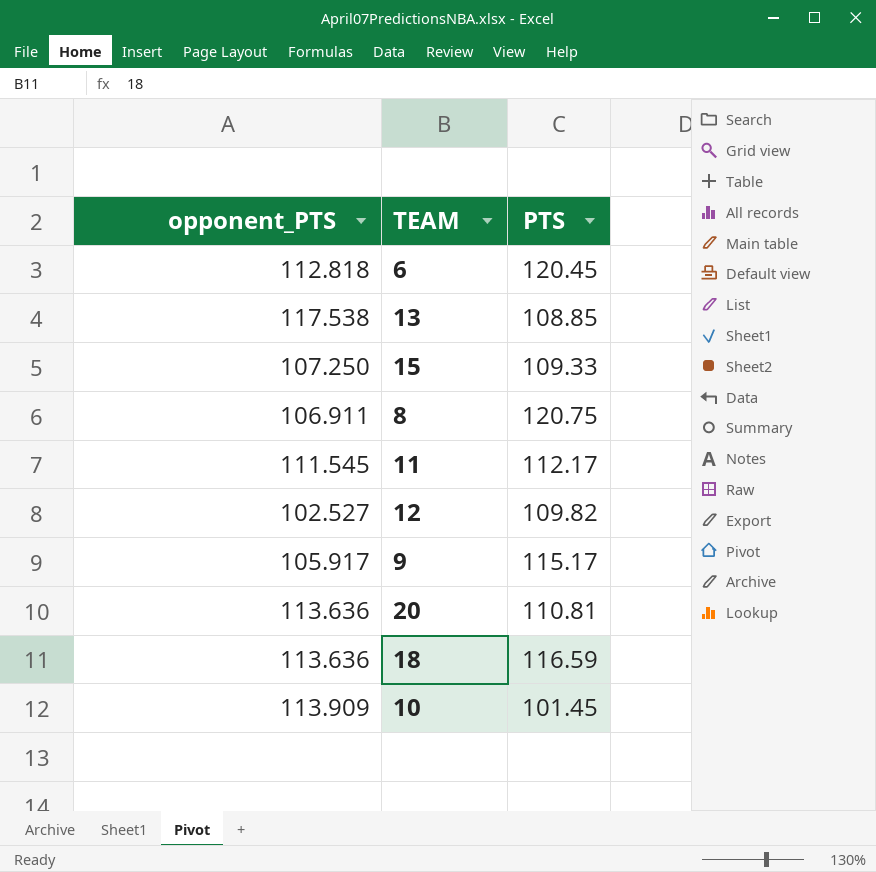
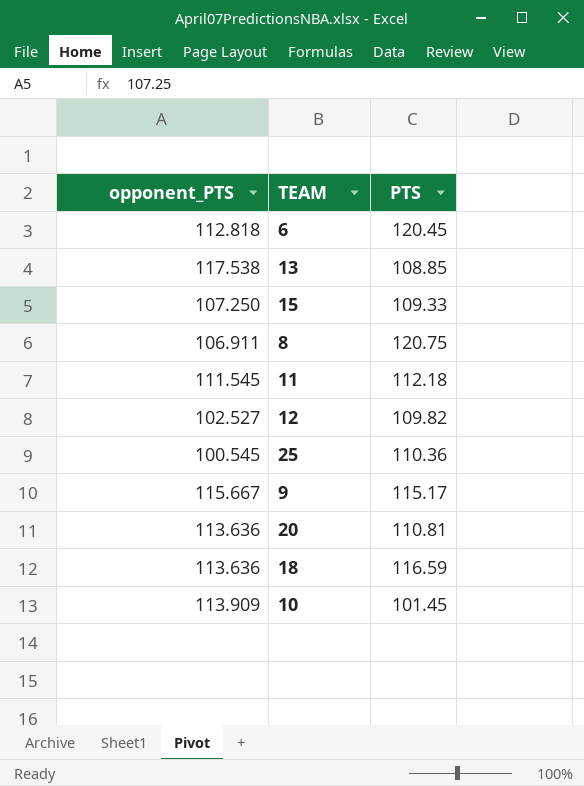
11 | PTS: 112.17 -> 112.18
row 25: none -> 100.545 | 110.36
9 | opponent_PTS: 105.917 -> 115.667

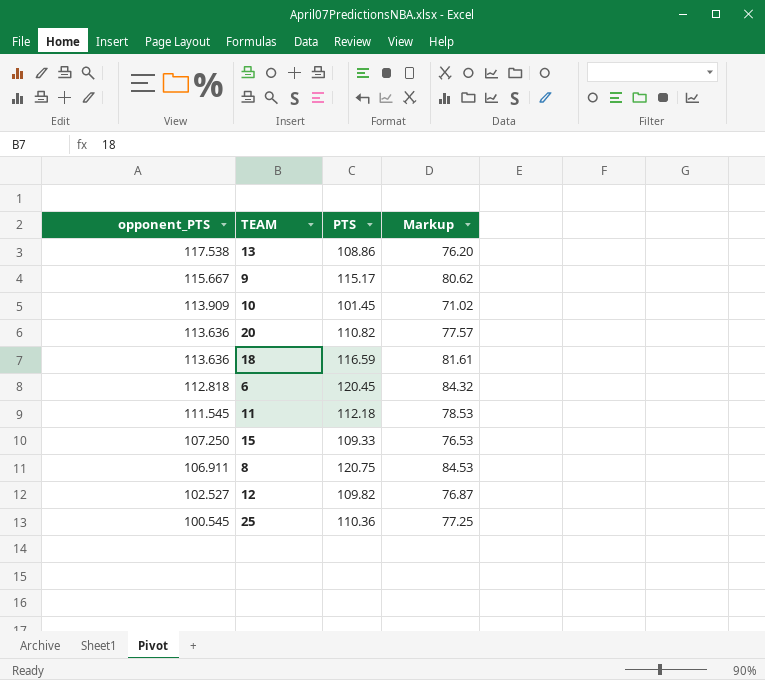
row order: none -> opponent_PTS descending
column Markup | formula: none -> [PTS] * 0.7
13 | PTS: 108.85 -> 108.86
20 | PTS: 110.81 -> 110.82

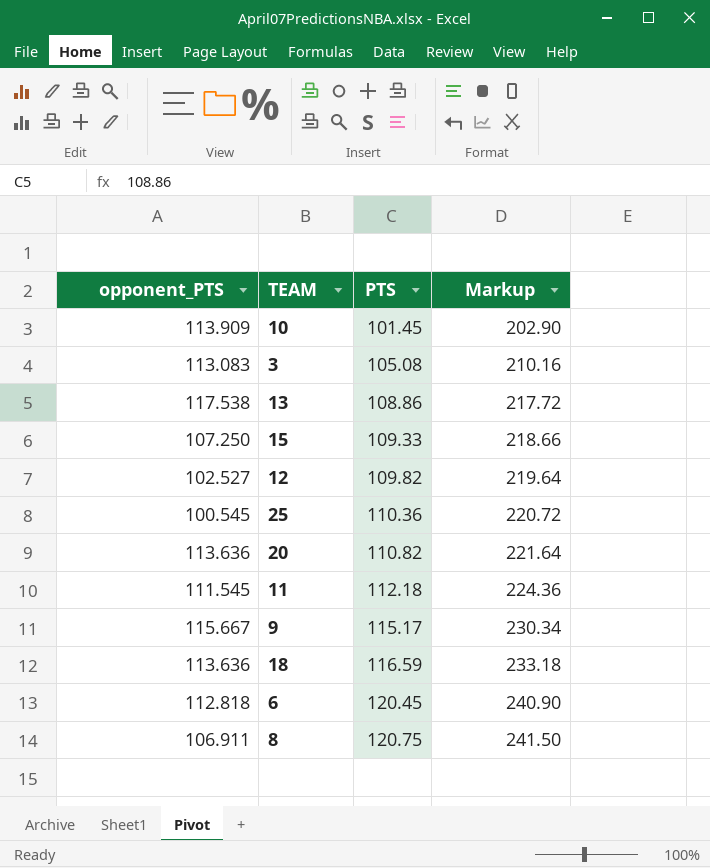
row order: opponent_PTS descending -> PTS ascending
column Markup | formula: [PTS] * 0.7 -> [PTS] * 2
row 3: none -> 113.083 | 105.08 | 210.16

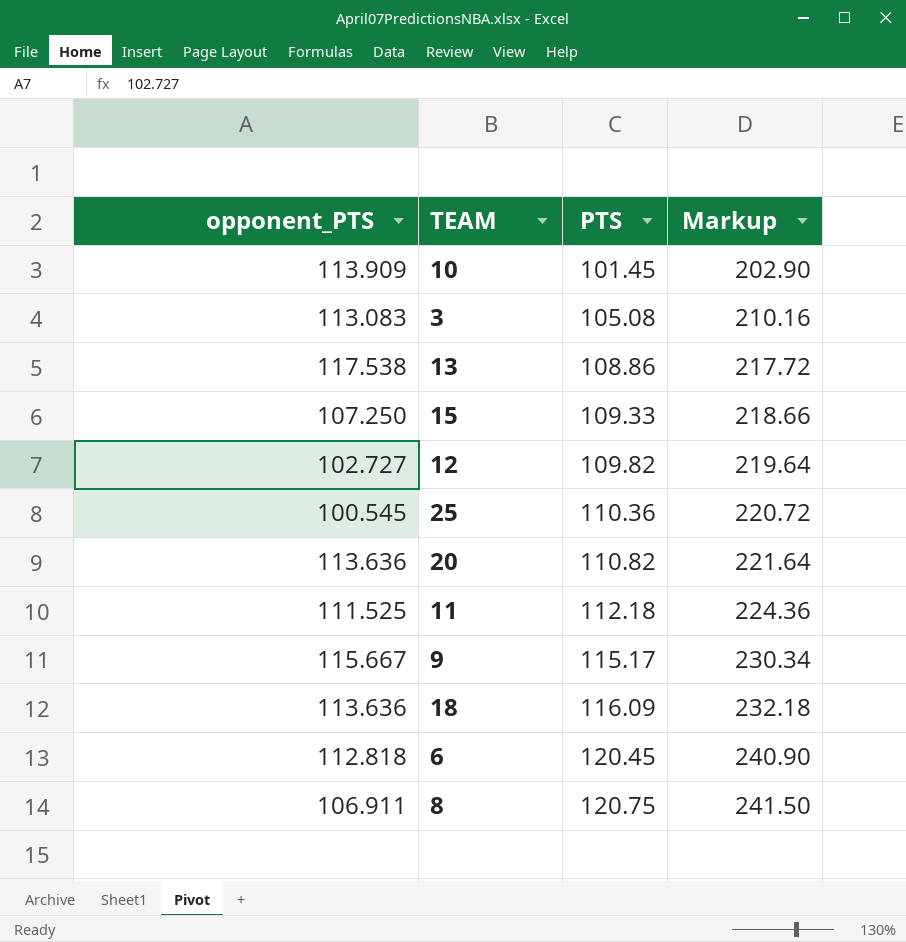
12 | opponent_PTS: 102.527 -> 102.727
11 | opponent_PTS: 111.545 -> 111.525
18 | PTS: 116.59 -> 116.09
18 | Markup: 233.18 -> 232.18

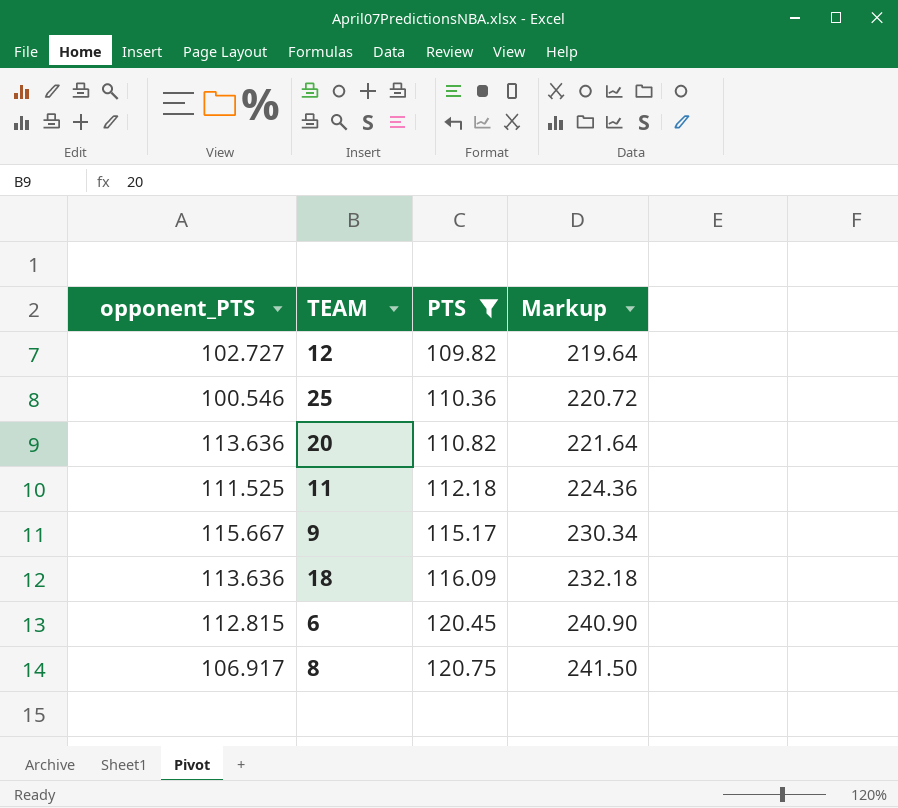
filter: none -> PTS >= 109.82
25 | opponent_PTS: 100.545 -> 100.546
6 | opponent_PTS: 112.818 -> 112.815
8 | opponent_PTS: 106.911 -> 106.917

